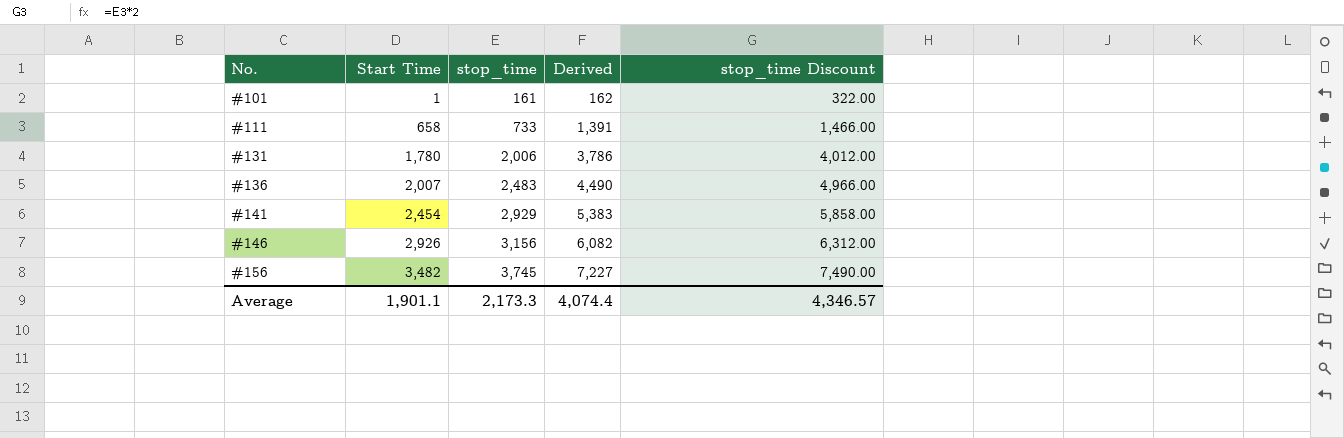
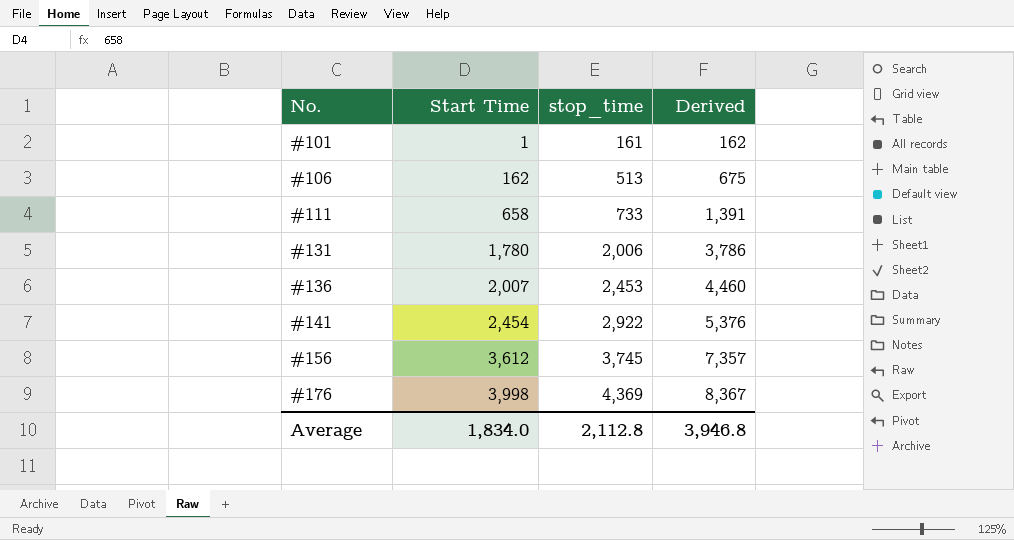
column stop_time Discount | formula: [stop_time] * 2 -> none
row #146: 2,926 | 3,156 | 6,082 | 6,312.00 -> none
row #106: none -> 162 | 513 | 675
#136 | stop_time: 2,483 -> 2,453
#136 | Derived: 4,490 -> 4,460
#141 | stop_time: 2,929 -> 2,922
#141 | Derived: 5,383 -> 5,376
#156 | Start Time: 3,482 -> 3,612
#156 | Derived: 7,227 -> 7,357
row #176: none -> 3,998 | 4,369 | 8,367
Average | Start Time: 1,901.1 -> 1,834.0
Average | stop_time: 2,173.3 -> 2,112.8
Average | Derived: 4,074.4 -> 3,946.8

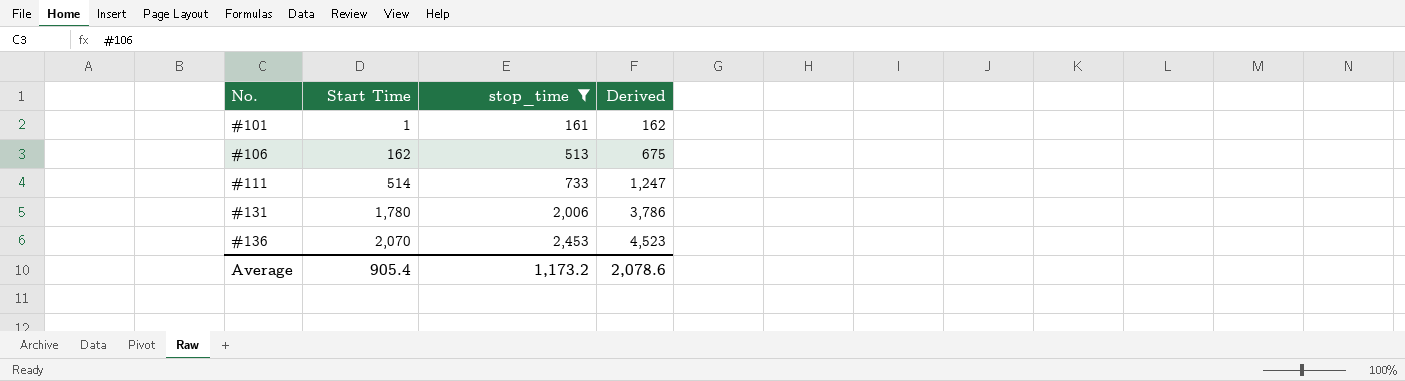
filter: none -> stop_time <= 2,453
#111 | Start Time: 658 -> 514
#111 | Derived: 1,391 -> 1,247
#136 | Start Time: 2,007 -> 2,070
#136 | Derived: 4,460 -> 4,523
Average | Start Time: 1,834.0 -> 905.4
Average | stop_time: 2,112.8 -> 1,173.2
Average | Derived: 3,946.8 -> 2,078.6

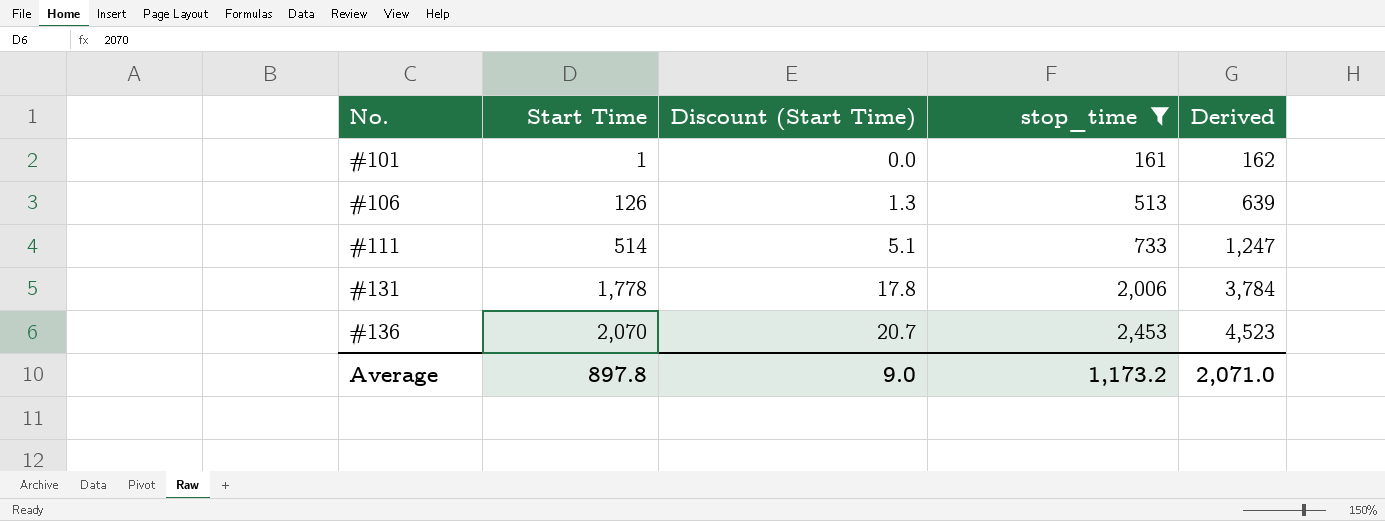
column Discount (Start Time) | formula: none -> [Start Time] * 0.01
#106 | Start Time: 162 -> 126
#106 | Derived: 675 -> 639
#131 | Start Time: 1,780 -> 1,778
#131 | Derived: 3,786 -> 3,784
Average | Start Time: 905.4 -> 897.8
Average | Derived: 2,078.6 -> 2,071.0

